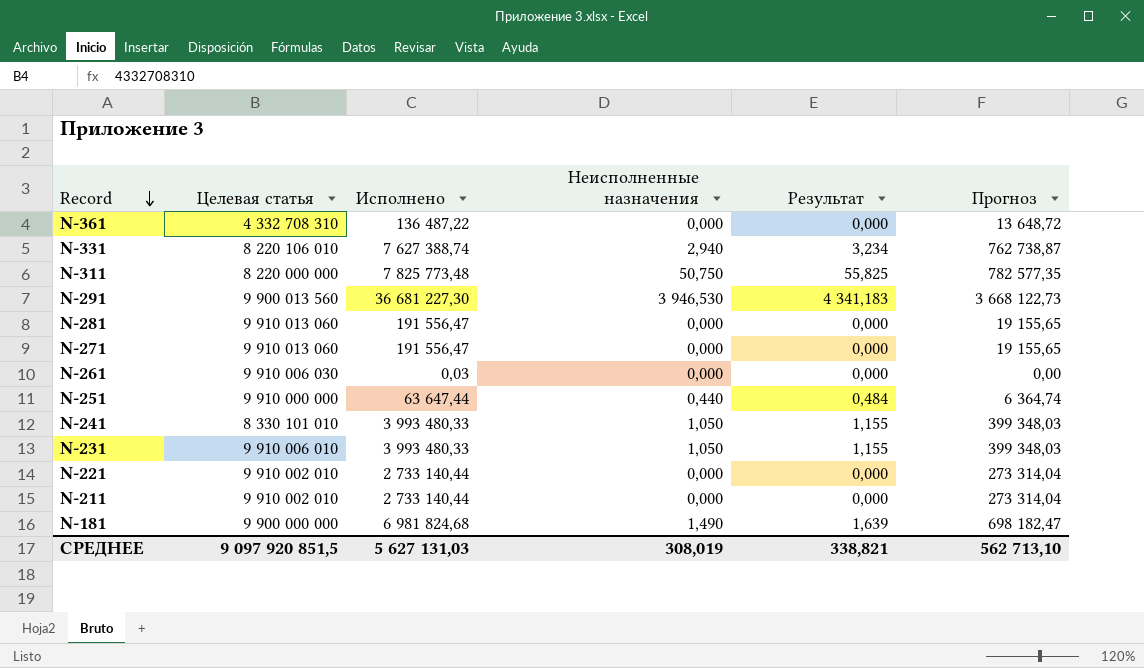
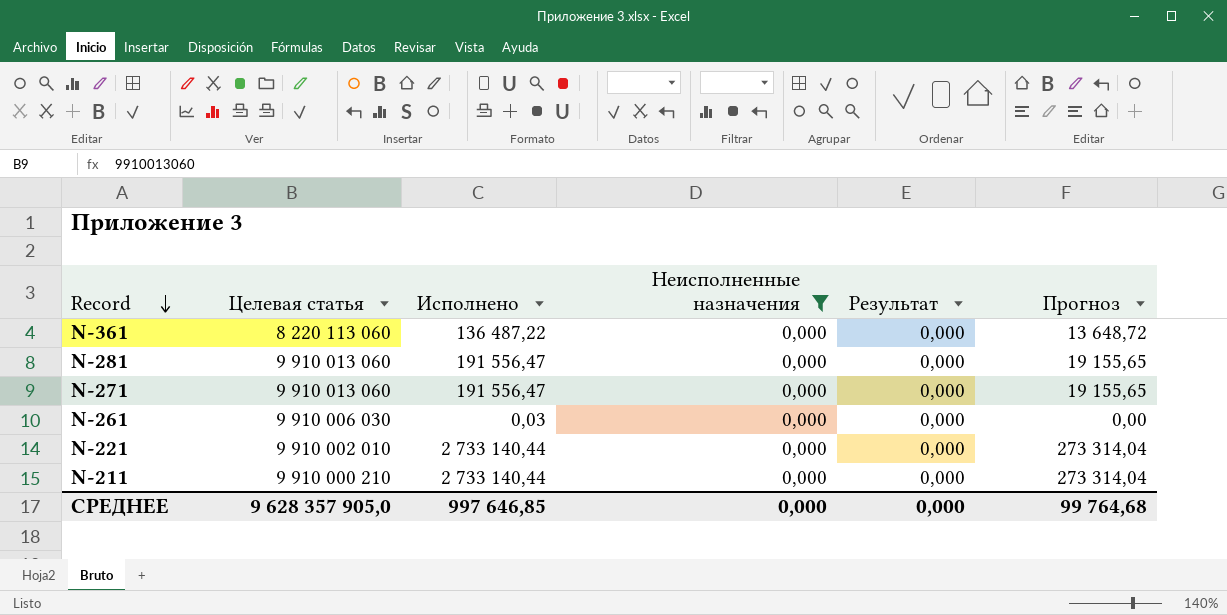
filter: none -> Неисполненные назначения = 0,000
N-361 | Целевая статья: 4 332 708 310 -> 8 220 113 060
N-211 | Целевая статья: 9 910 002 010 -> 9 910 000 210
СРЕДНЕЕ | Целевая статья: 9 097 920 851,5 -> 9 628 357 905,0
СРЕДНЕЕ | Исполнено: 5 627 131,03 -> 997 646,85
СРЕДНЕЕ | Неисполненные назначения: 308,019 -> 0,000
СРЕДНЕЕ | Результат: 338,821 -> 0,000
СРЕДНЕЕ | Прогноз: 562 713,10 -> 99 764,68

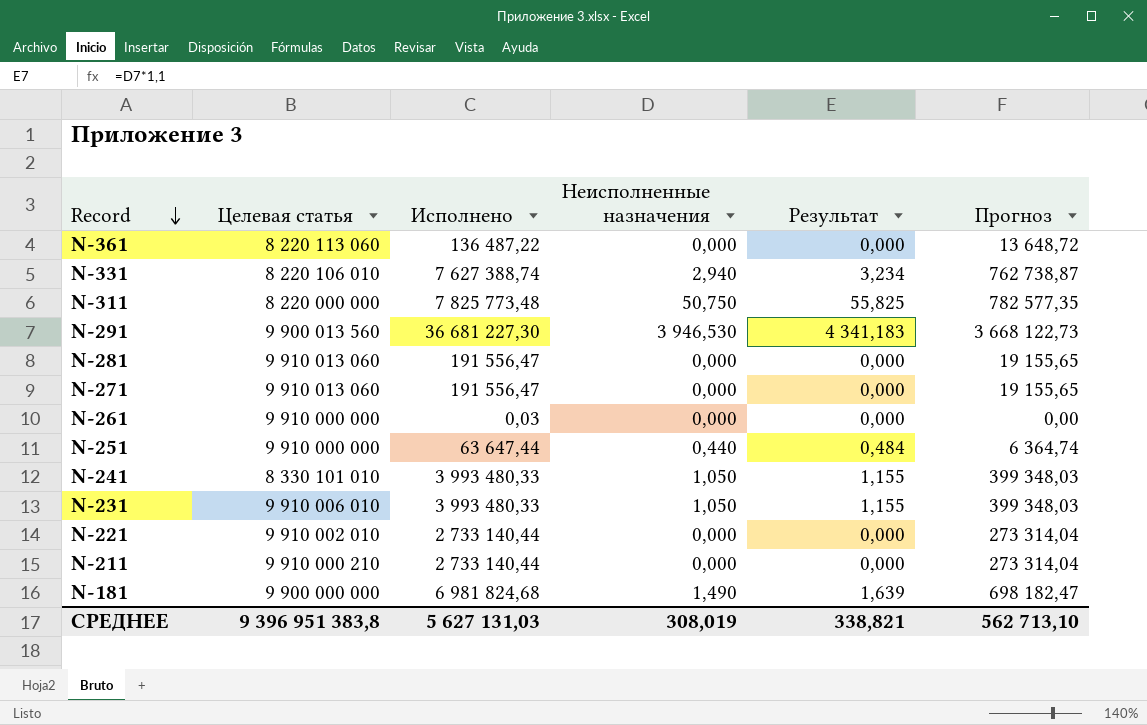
filter: Неисполненные назначения = 0,000 -> none
N-261 | Целевая статья: 9 910 006 030 -> 9 910 000 000
СРЕДНЕЕ | Целевая статья: 9 628 357 905,0 -> 9 396 951 383,8
СРЕДНЕЕ | Исполнено: 997 646,85 -> 5 627 131,03
СРЕДНЕЕ | Неисполненные назначения: 0,000 -> 308,019
СРЕДНЕЕ | Результат: 0,000 -> 338,821
СРЕДНЕЕ | Прогноз: 99 764,68 -> 562 713,10

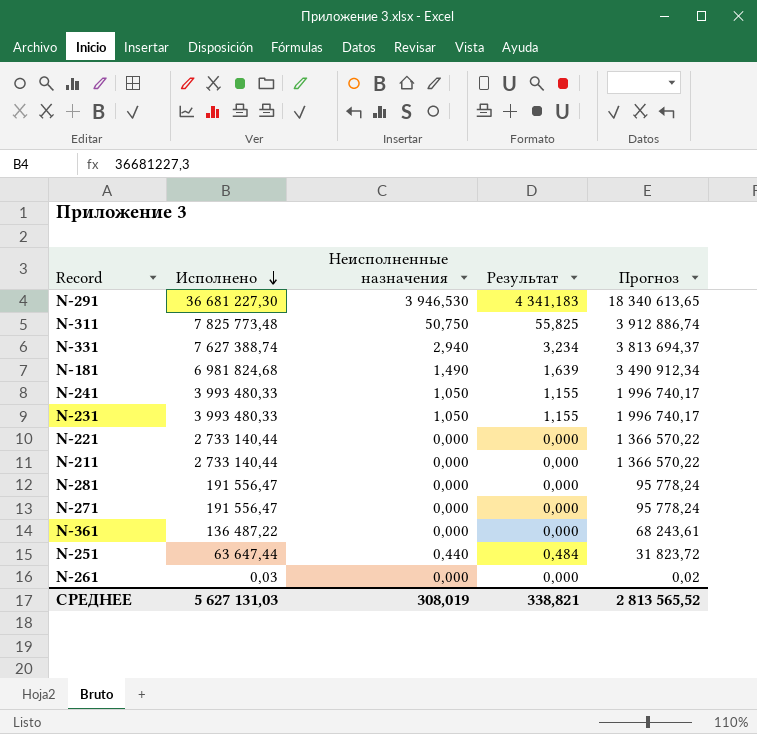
row order: Record descending -> Исполнено descending
column Целевая статья | position: 2 -> none
column Прогноз | formula: [Исполнено] * 0,1 -> [Исполнено] * 0,5
СРЕДНЕЕ | Прогноз: 562 713,10 -> 2 813 565,52

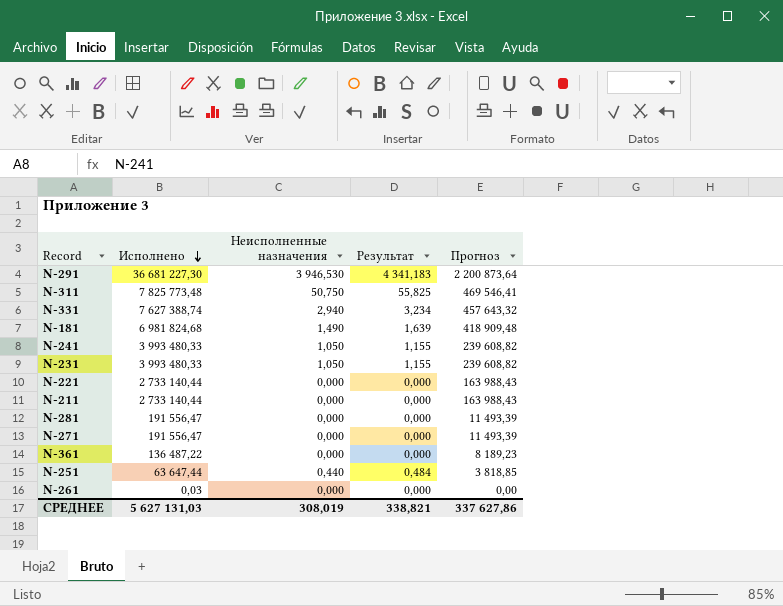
column Прогноз | formula: [Исполнено] * 0,5 -> [Исполнено] * 0,06
СРЕДНЕЕ | Прогноз: 2 813 565,52 -> 337 627,86

